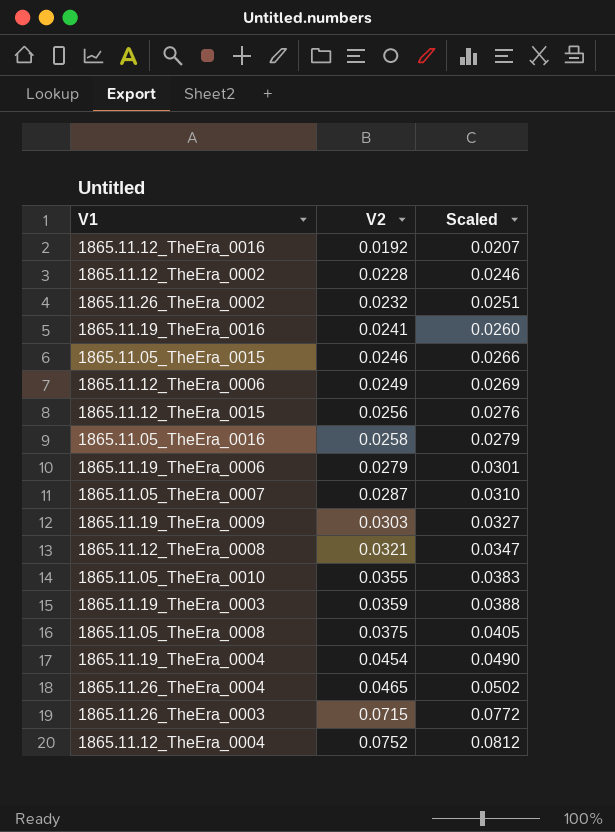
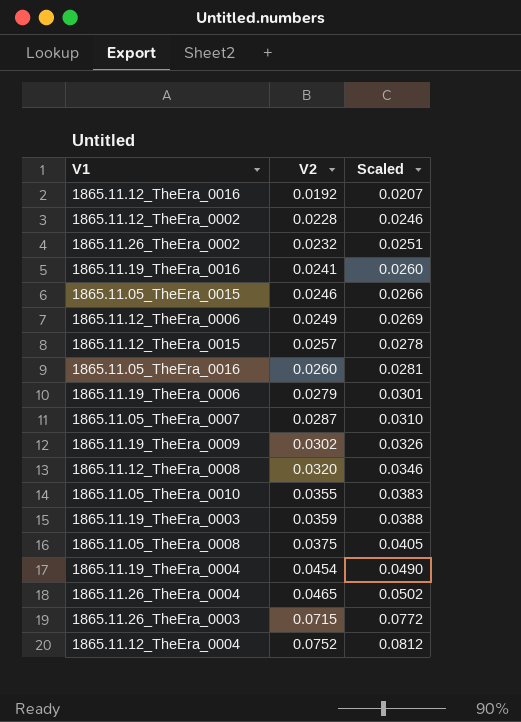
1865.11.12_TheEra_0015 | V2: 0.0256 -> 0.0257
1865.11.12_TheEra_0015 | Scaled: 0.0276 -> 0.0278
1865.11.05_TheEra_0016 | V2: 0.0258 -> 0.0260
1865.11.05_TheEra_0016 | Scaled: 0.0279 -> 0.0281
1865.11.19_TheEra_0009 | V2: 0.0303 -> 0.0302
1865.11.19_TheEra_0009 | Scaled: 0.0327 -> 0.0326
1865.11.12_TheEra_0008 | V2: 0.0321 -> 0.0320
1865.11.12_TheEra_0008 | Scaled: 0.0347 -> 0.0346

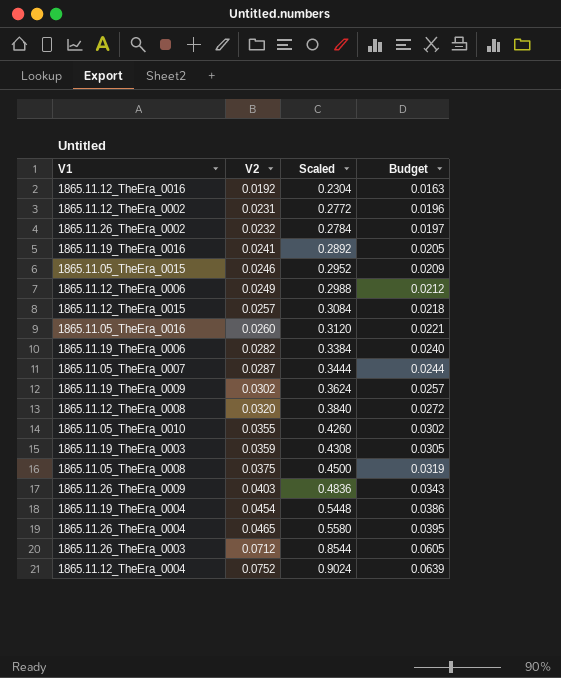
column Scaled | formula: [V2] * 1.08 -> [V2] * 12
column Budget | formula: none -> [V2] * 0.85
1865.11.12_TheEra_0002 | V2: 0.0228 -> 0.0231
1865.11.19_TheEra_0006 | V2: 0.0279 -> 0.0282
row 1865.11.26_TheEra_0009: none -> 0.0403 | 0.4836 | 0.0343
1865.11.26_TheEra_0003 | V2: 0.0715 -> 0.0712

